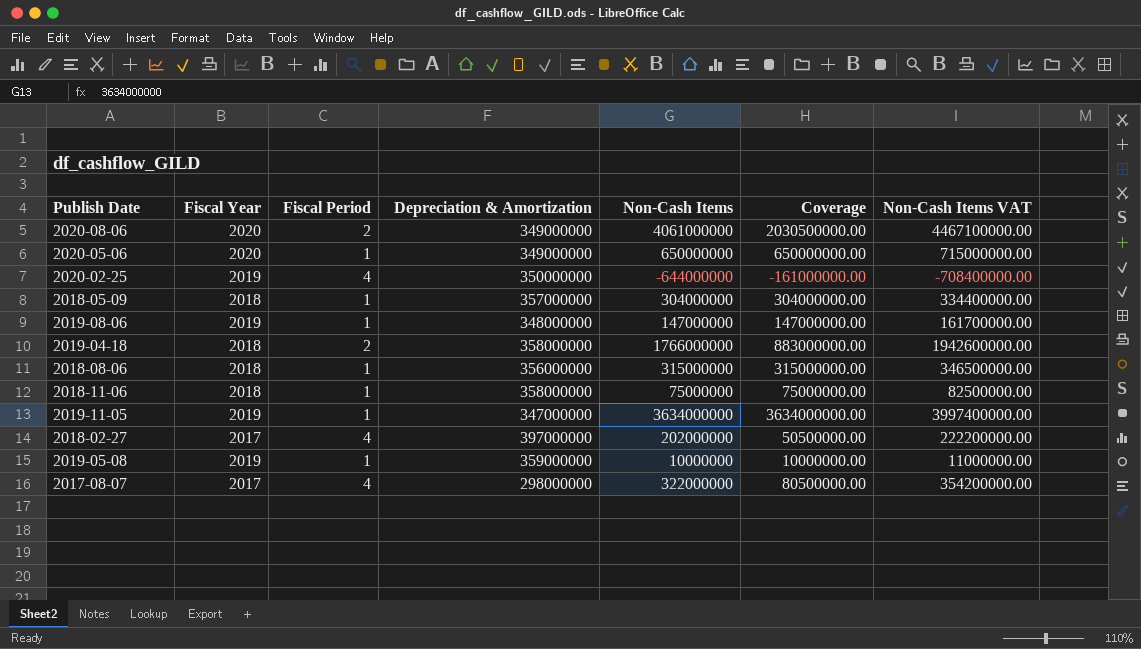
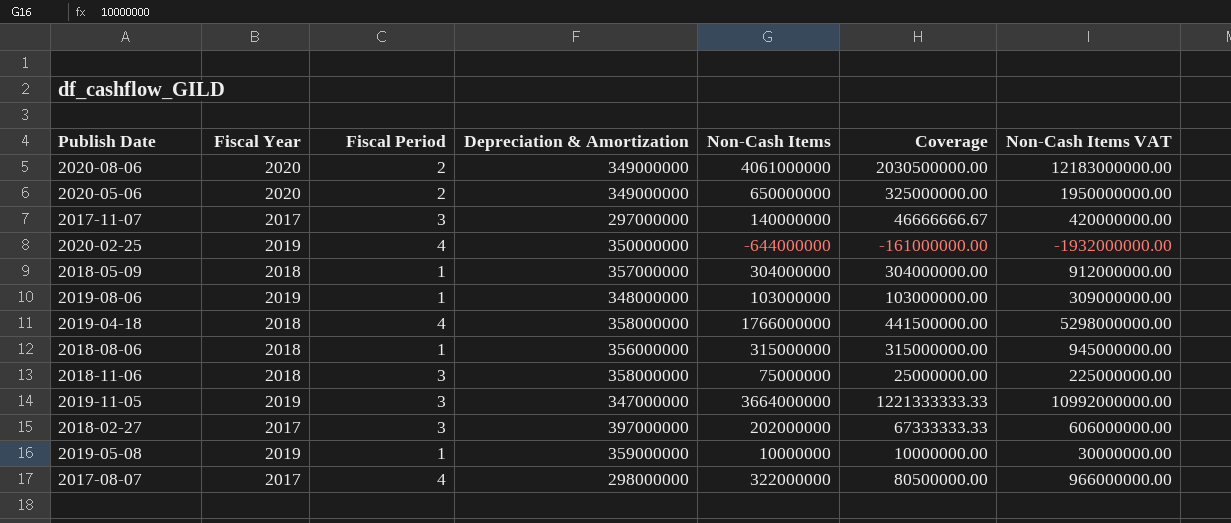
column Non-Cash Items VAT | formula: [Non-Cash Items] * 1.1 -> [Non-Cash Items] * 3
2020-05-06 | Fiscal Period: 1 -> 2
2020-05-06 | Coverage: 650000000.00 -> 325000000.00
row 2017-11-07: none -> 2017 | 3 | 297000000 | 140000000 | 46666666.67 | 420000000.00
2019-08-06 | Non-Cash Items: 147000000 -> 103000000
2019-08-06 | Coverage: 147000000.00 -> 103000000.00
2019-04-18 | Fiscal Period: 2 -> 4
2019-04-18 | Coverage: 883000000.00 -> 441500000.00
2018-11-06 | Fiscal Period: 1 -> 3
2018-11-06 | Coverage: 75000000.00 -> 25000000.00
2019-11-05 | Fiscal Period: 1 -> 3
2019-11-05 | Non-Cash Items: 3634000000 -> 3664000000
2019-11-05 | Coverage: 3634000000.00 -> 1221333333.33
2018-02-27 | Fiscal Period: 4 -> 3
2018-02-27 | Coverage: 50500000.00 -> 67333333.33

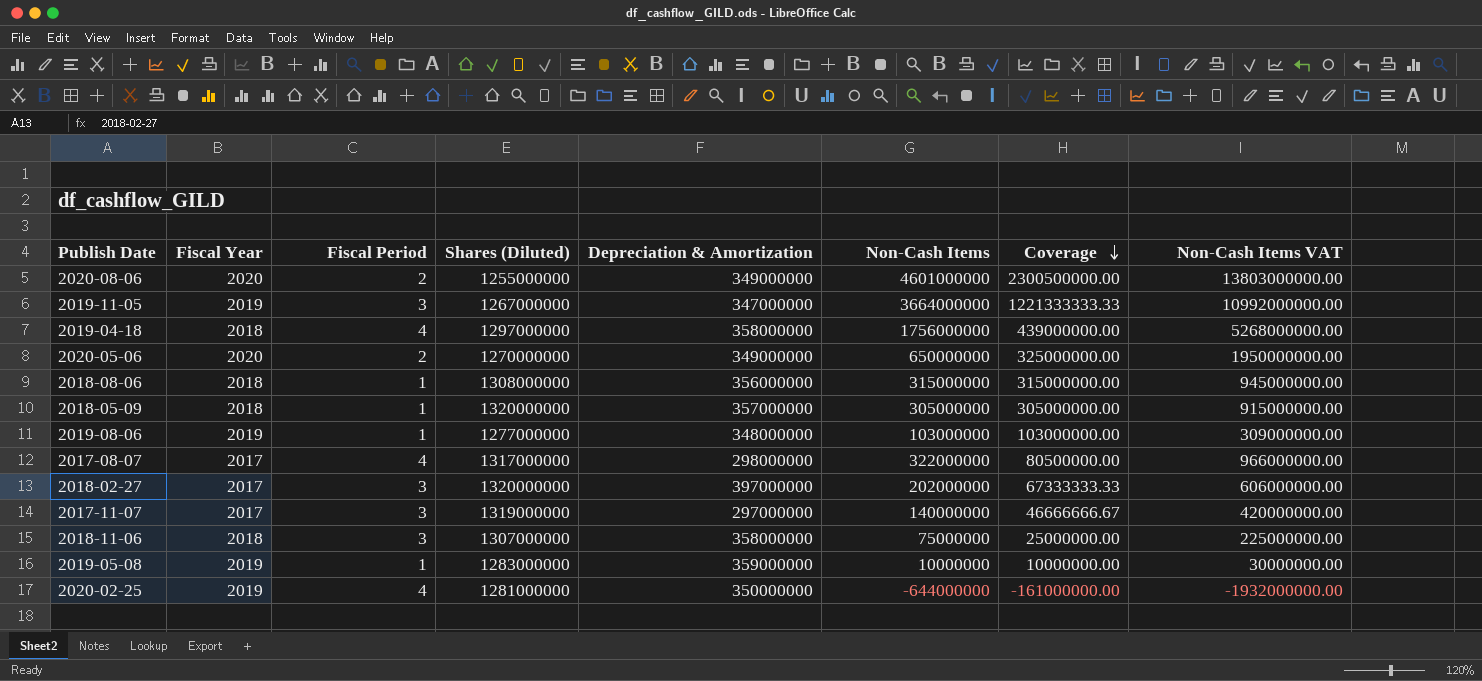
row order: none -> Coverage descending
column Shares (Diluted) | position: none -> 4
2020-08-06 | Non-Cash Items: 4061000000 -> 4601000000
2020-08-06 | Coverage: 2030500000.00 -> 2300500000.00
2020-08-06 | Non-Cash Items VAT: 12183000000.00 -> 13803000000.00
2019-04-18 | Non-Cash Items: 1766000000 -> 1756000000
2019-04-18 | Coverage: 441500000.00 -> 439000000.00
2019-04-18 | Non-Cash Items VAT: 5298000000.00 -> 5268000000.00
2018-05-09 | Non-Cash Items: 304000000 -> 305000000
2018-05-09 | Coverage: 304000000.00 -> 305000000.00
2018-05-09 | Non-Cash Items VAT: 912000000.00 -> 915000000.00

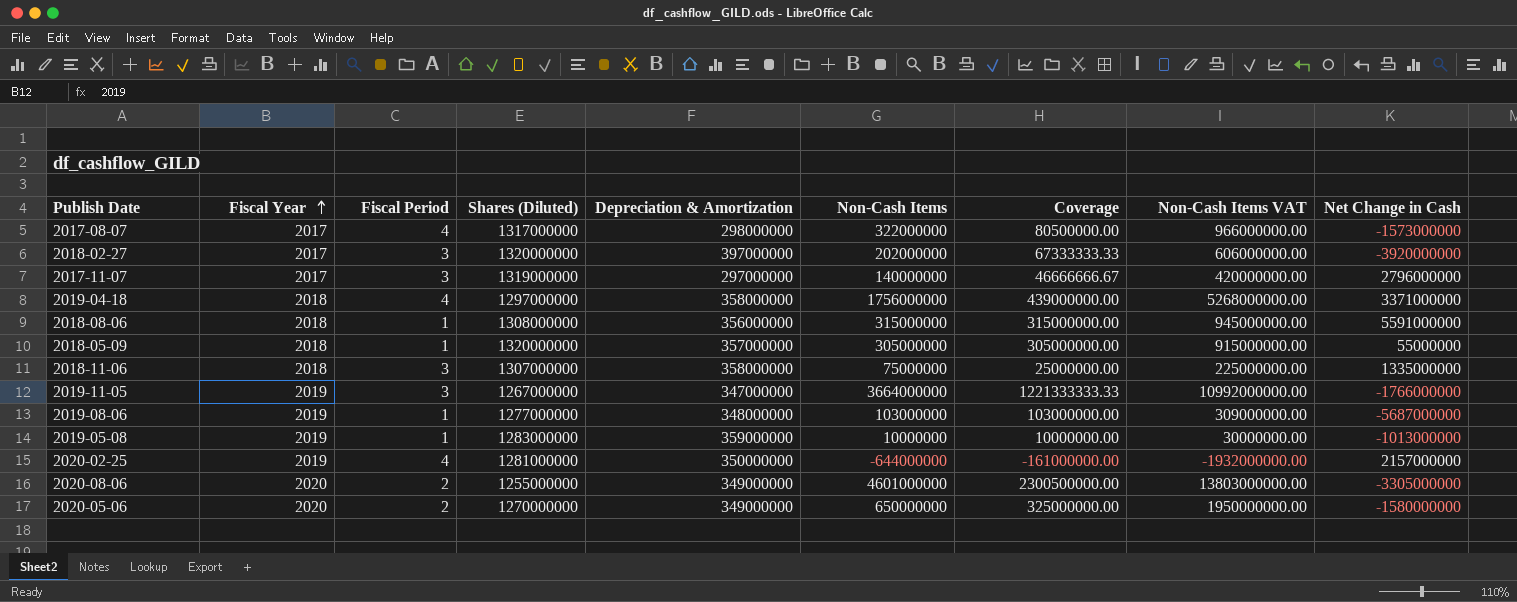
row order: Coverage descending -> Fiscal Year ascending
column Net Change in Cash | position: none -> 9

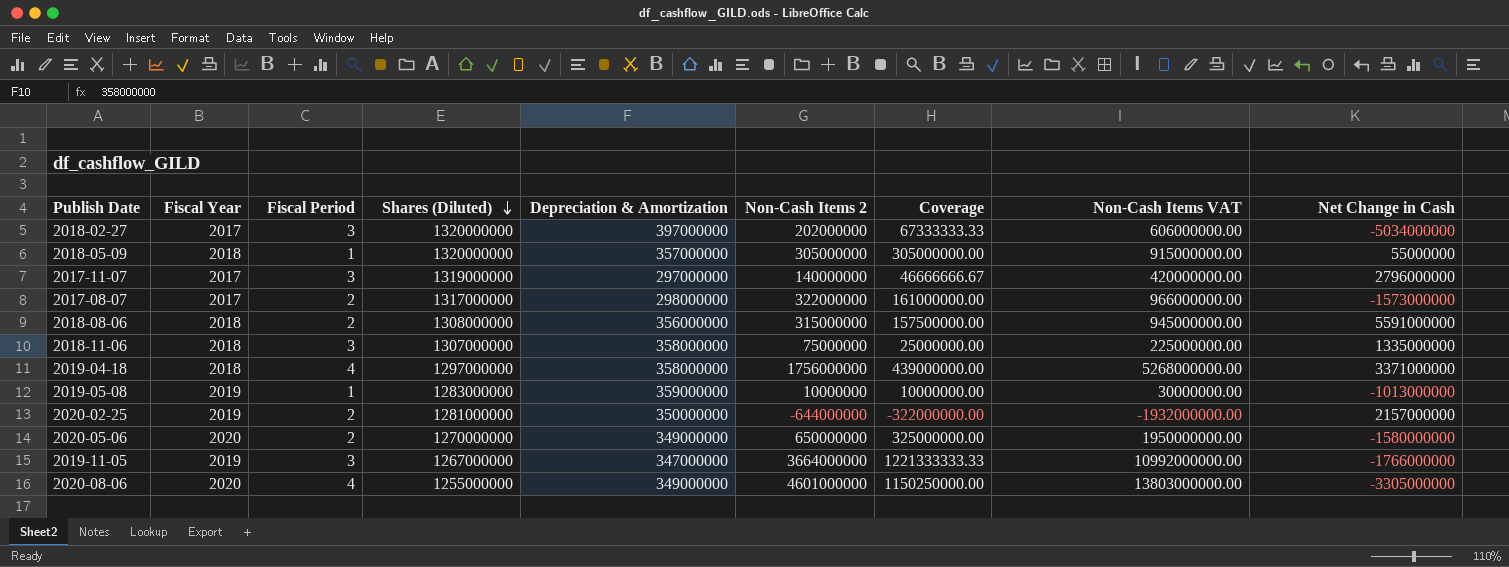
row order: Fiscal Year ascending -> Shares (Diluted) descending
column name: Non-Cash Items -> Non-Cash Items 2
row 2019-08-06: 2019 | 1 | 1277000000 | 348000000 | 103000000 | 103000000.00 | 309000000.00 | -5687000000 -> none
2018-02-27 | Net Change in Cash: -3920000000 -> -5034000000
2017-08-07 | Fiscal Period: 4 -> 2
2017-08-07 | Coverage: 80500000.00 -> 161000000.00
2018-08-06 | Fiscal Period: 1 -> 2
2018-08-06 | Coverage: 315000000.00 -> 157500000.00
2020-02-25 | Fiscal Period: 4 -> 2
2020-02-25 | Coverage: -161000000.00 -> -322000000.00
2020-08-06 | Fiscal Period: 2 -> 4
2020-08-06 | Coverage: 2300500000.00 -> 1150250000.00

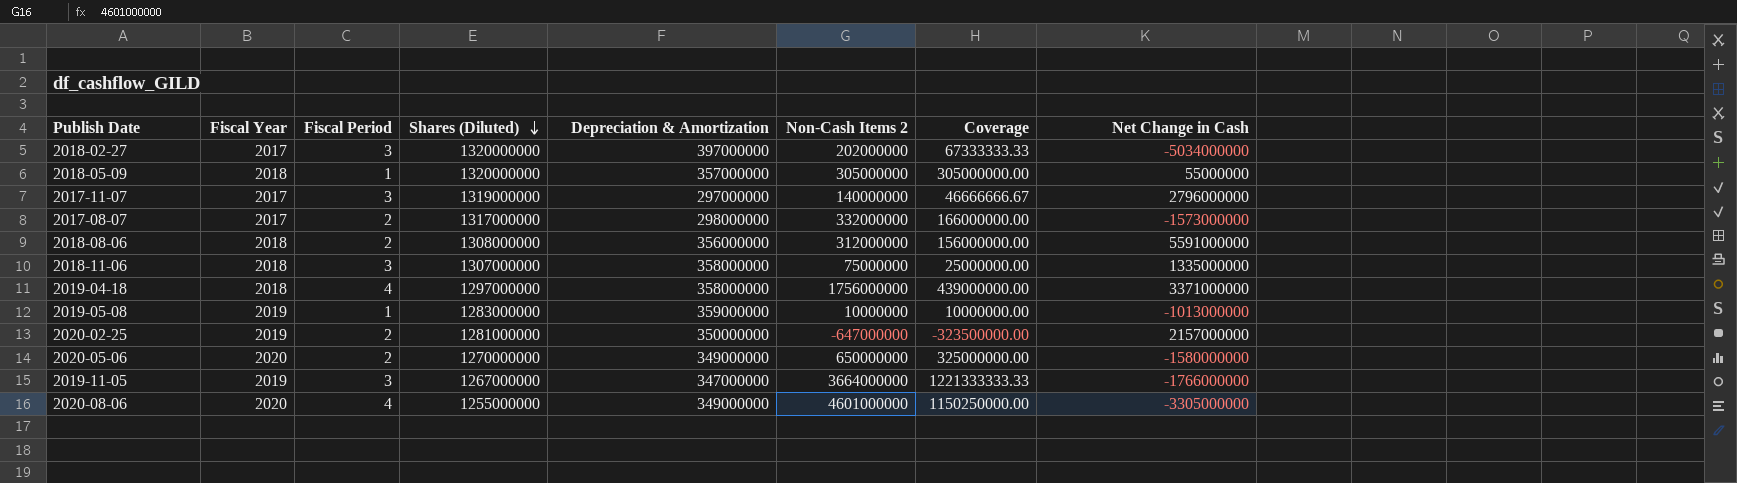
column Non-Cash Items VAT | formula: [Non-Cash Items 2] * 3 -> none
2017-08-07 | Non-Cash Items 2: 322000000 -> 332000000
2017-08-07 | Coverage: 161000000.00 -> 166000000.00
2018-08-06 | Non-Cash Items 2: 315000000 -> 312000000
2018-08-06 | Coverage: 157500000.00 -> 156000000.00
2020-02-25 | Non-Cash Items 2: -644000000 -> -647000000
2020-02-25 | Coverage: -322000000.00 -> -323500000.00

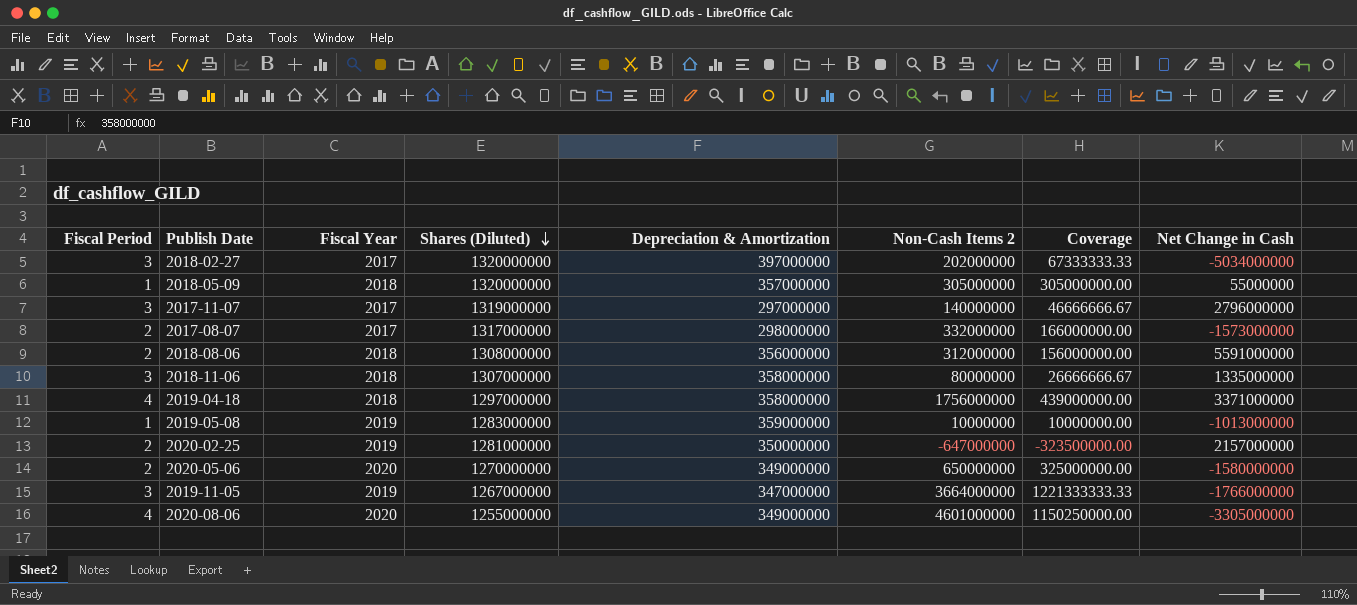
column Fiscal Period | position: 3 -> 1
2018-11-06 | Non-Cash Items 2: 75000000 -> 80000000
2018-11-06 | Coverage: 25000000.00 -> 26666666.67

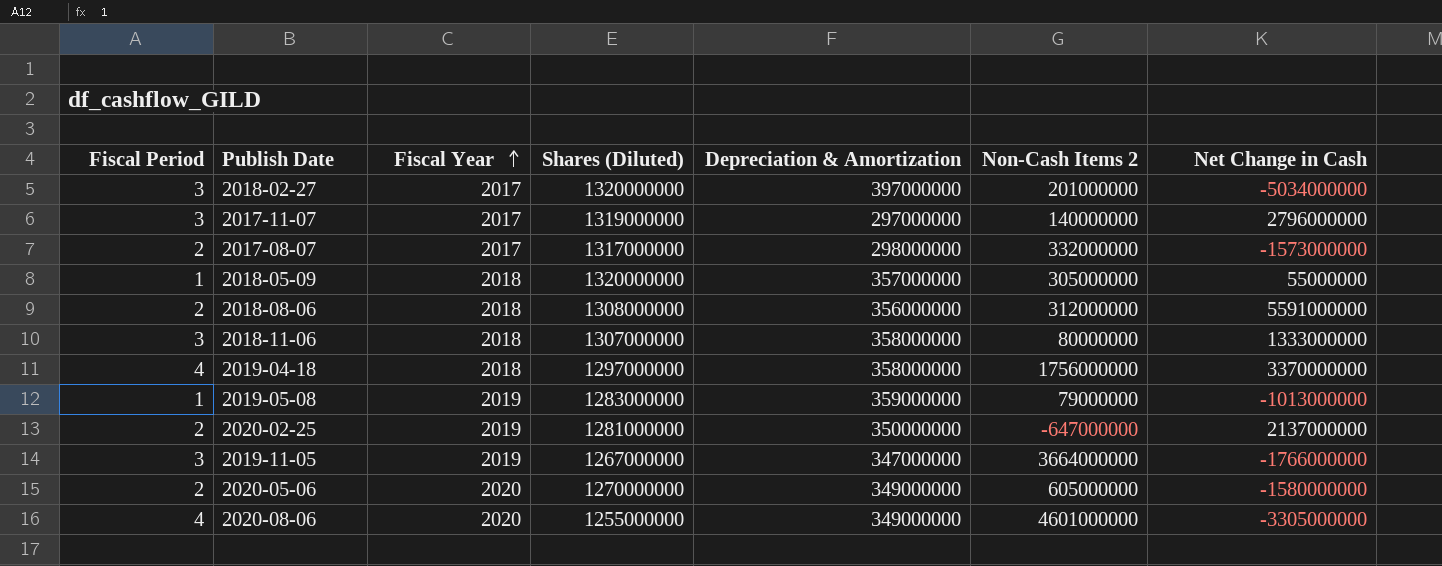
row order: Shares (Diluted) descending -> Fiscal Year ascending
column Coverage | formula: [Non-Cash Items 2] / [Fiscal Period] -> none
2018-02-27 | Non-Cash Items 2: 202000000 -> 201000000
2018-11-06 | Net Change in Cash: 1335000000 -> 1333000000
2019-04-18 | Net Change in Cash: 3371000000 -> 3370000000
2019-05-08 | Non-Cash Items 2: 10000000 -> 79000000
2020-02-25 | Net Change in Cash: 2157000000 -> 2137000000
2020-05-06 | Non-Cash Items 2: 650000000 -> 605000000

